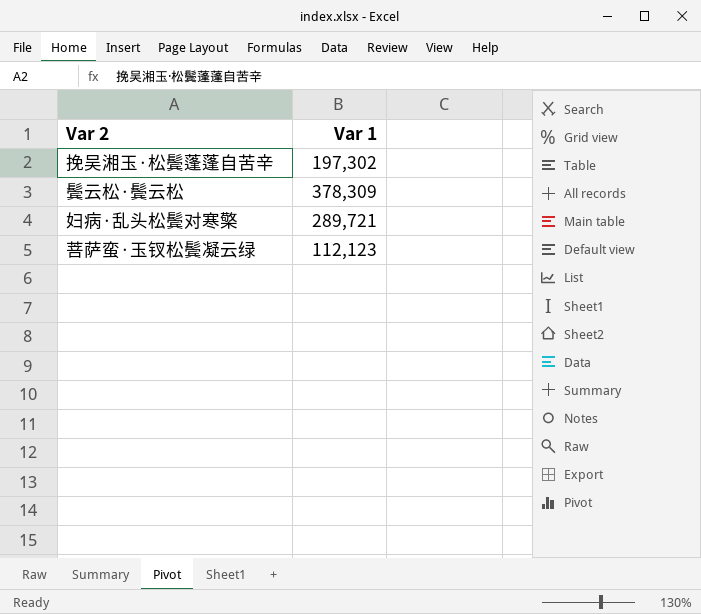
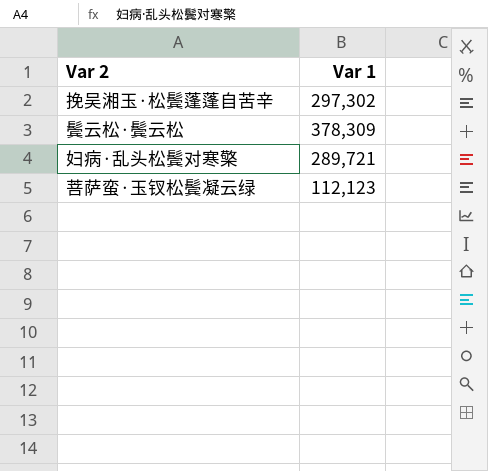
挽吴湘玉·松鬓蓬蓬自苦辛 | Var 1: 197,302 -> 297,302

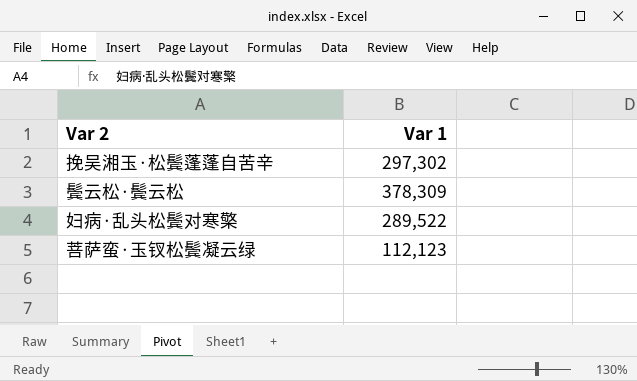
妇病·乱头松鬓对寒檠 | Var 1: 289,721 -> 289,522

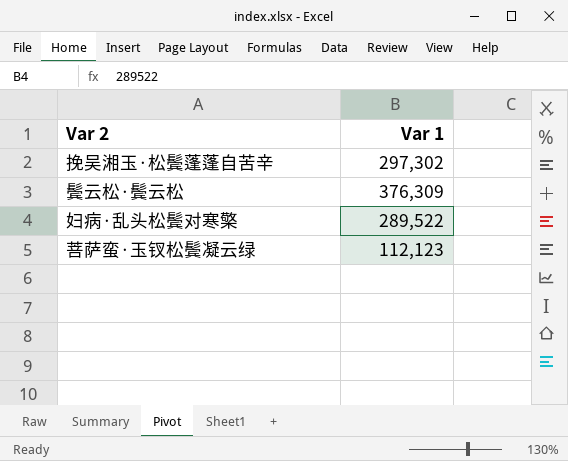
鬓云松·鬓云松 | Var 1: 378,309 -> 376,309

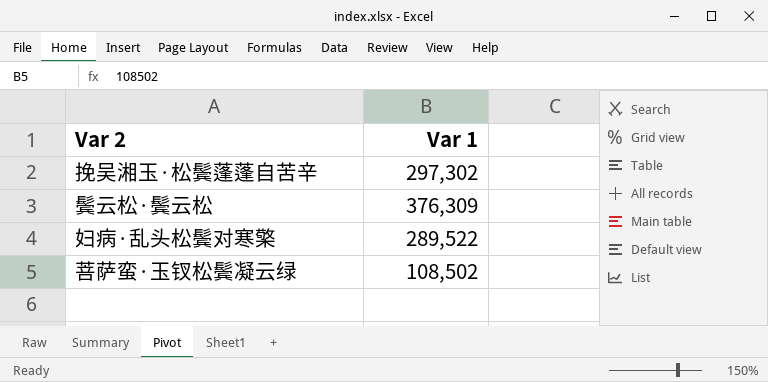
菩萨蛮·玉钗松鬓凝云绿 | Var 1: 112,123 -> 108,502

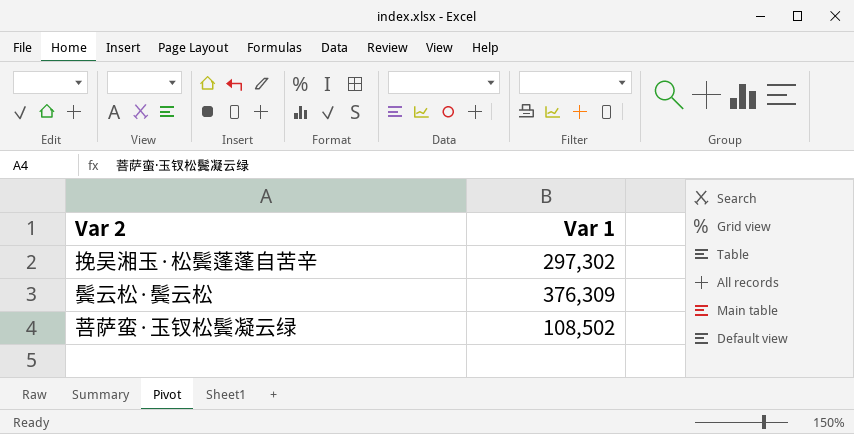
row 妇病·乱头松鬓对寒檠: 289,522 -> none

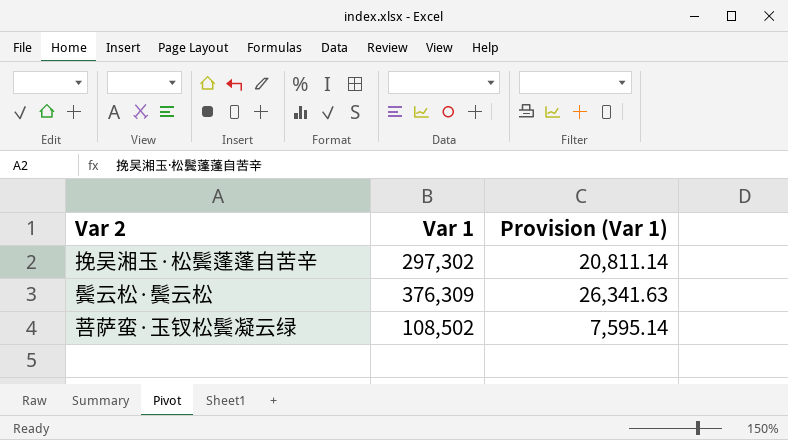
column Provision (Var 1) | formula: none -> [Var 1] * 0.07

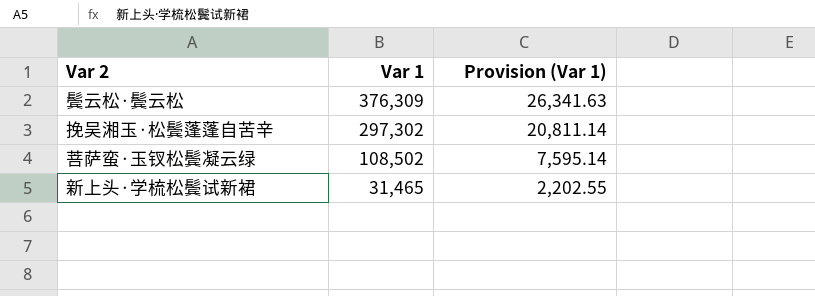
row order: none -> Var 1 descending
row 新上头·学梳松鬓试新裙: none -> 31,465 | 2,202.55

